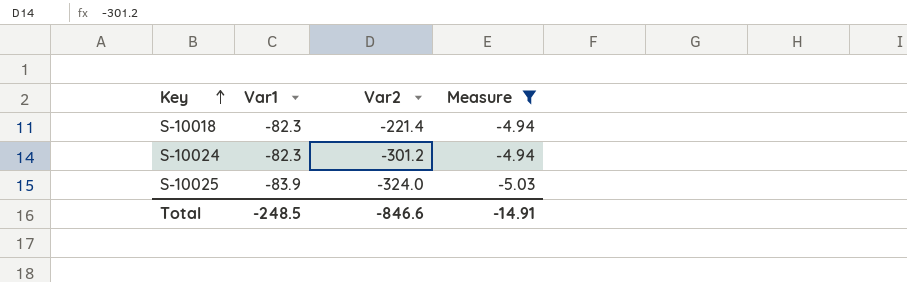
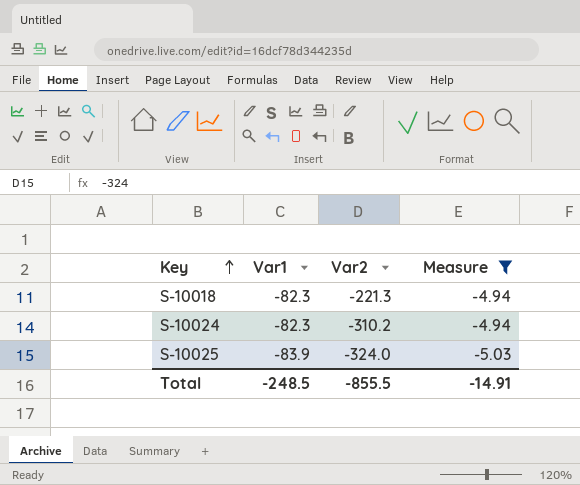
S-10018 | Var2: -221.4 -> -221.3
S-10024 | Var2: -301.2 -> -310.2
Total | Var2: -846.6 -> -855.5

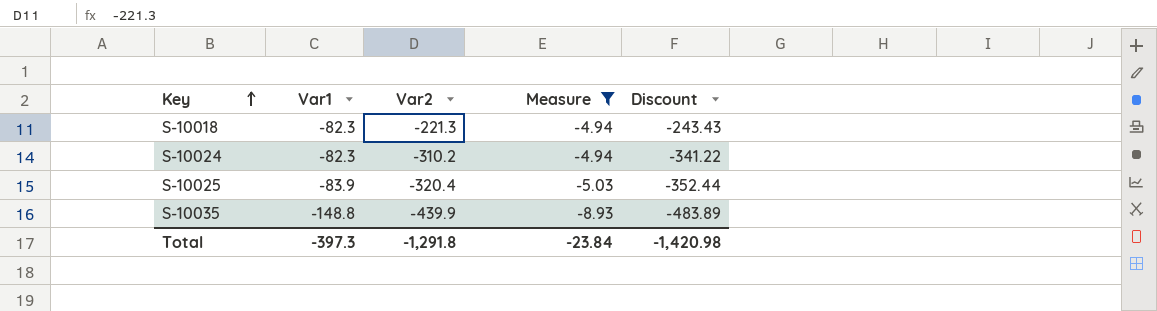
column Discount | formula: none -> [Var2] * 1.1
S-10025 | Var2: -324.0 -> -320.4
row S-10035: none -> -148.8 | -439.9 | -8.93 | -483.89
Total | Var1: -248.5 -> -397.3
Total | Var2: -855.5 -> -1,291.8
Total | Measure: -14.91 -> -23.84

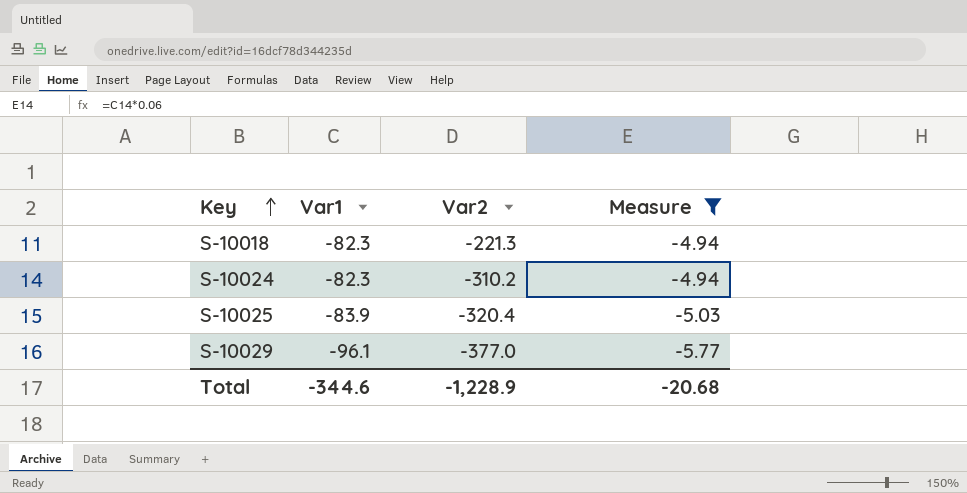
column Discount | formula: [Var2] * 1.1 -> none
row S-10035: -148.8 | -439.9 | -8.93 | -483.89 -> none
row S-10029: none -> -96.1 | -377.0 | -5.77
Total | Var1: -397.3 -> -344.6
Total | Var2: -1,291.8 -> -1,228.9
Total | Measure: -23.84 -> -20.68

